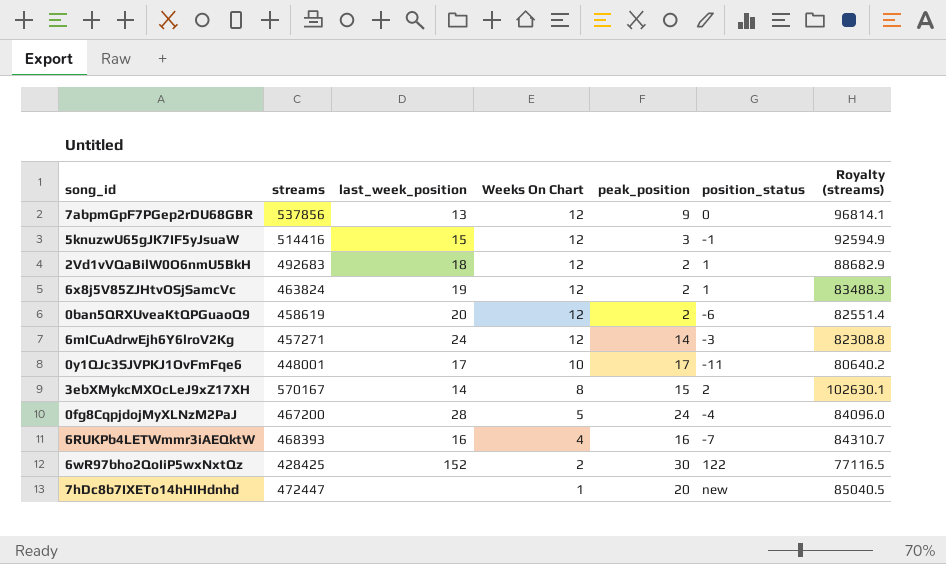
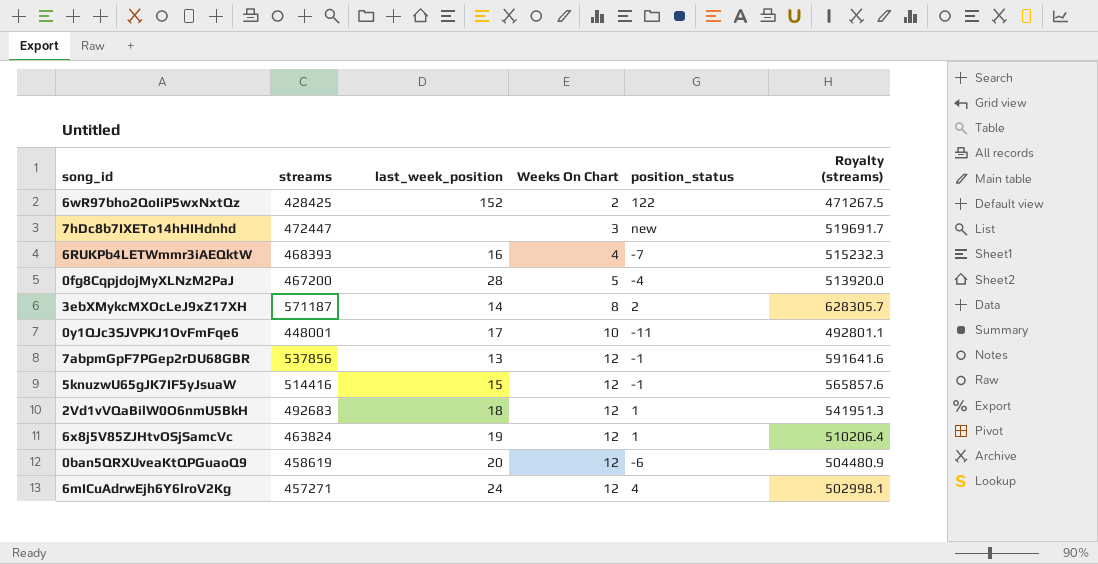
row order: Weeks On Chart descending -> Weeks On Chart ascending
column peak_position | position: 5 -> none
column Royalty (streams) | formula: [streams] * 0.18 -> [streams] * 1.1
7hDc8b7IXETo14hHIHdnhd | Weeks On Chart: 1 -> 3
3ebXMykcMXOcLeJ9xZ17XH | streams: 570167 -> 571187
7abpmGpF7PGep2rDU68GBR | position_status: 0 -> -1
6mICuAdrwEjh6Y6lroV2Kg | position_status: -3 -> 4

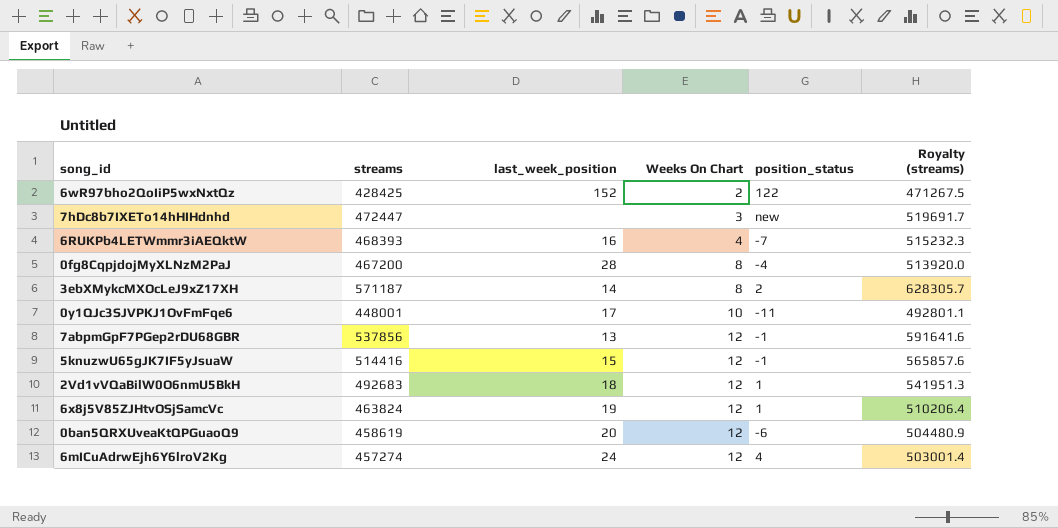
0fg8CqpjdojMyXLNzM2PaJ | Weeks On Chart: 5 -> 8
6mICuAdrwEjh6Y6lroV2Kg | streams: 457271 -> 457274
6mICuAdrwEjh6Y6lroV2Kg | Royalty (streams): 502998.1 -> 503001.4

